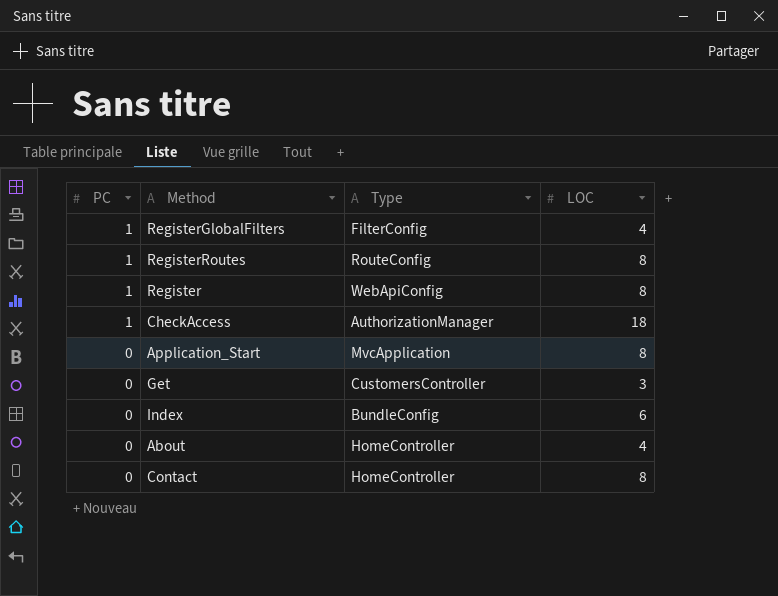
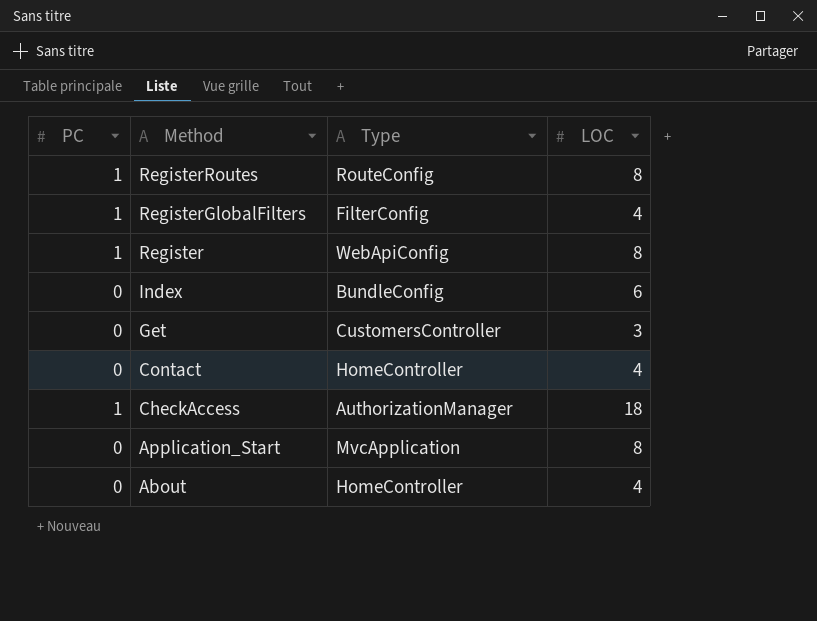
row order: PC descending -> Method descending
Contact | LOC: 8 -> 4

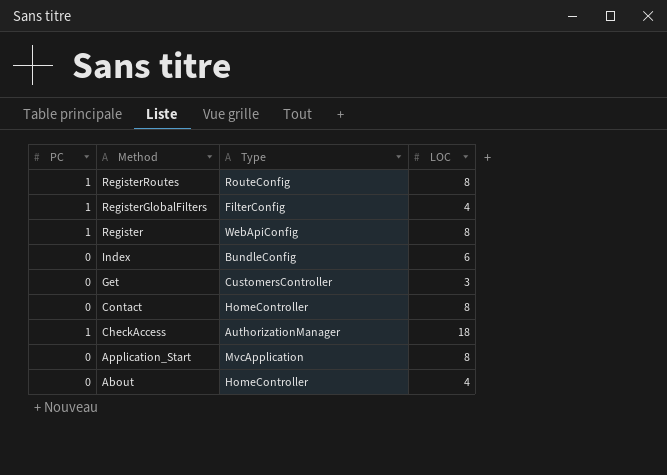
Contact | LOC: 4 -> 8

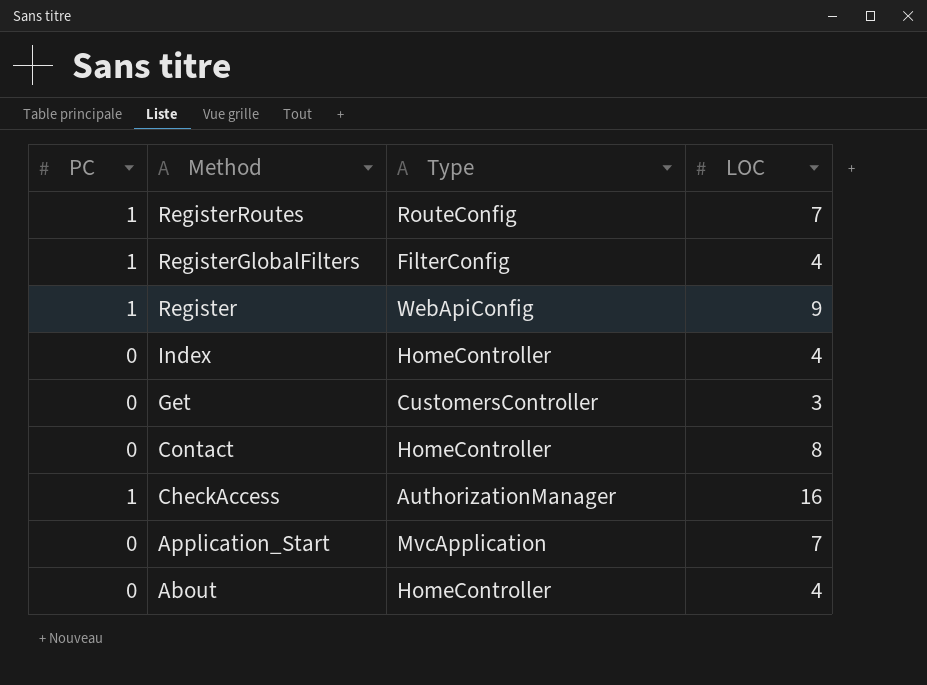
RegisterRoutes | LOC: 8 -> 7
Register | LOC: 8 -> 9
Index | Type: BundleConfig -> HomeController
Index | LOC: 6 -> 4
CheckAccess | LOC: 18 -> 16
Application_Start | LOC: 8 -> 7

